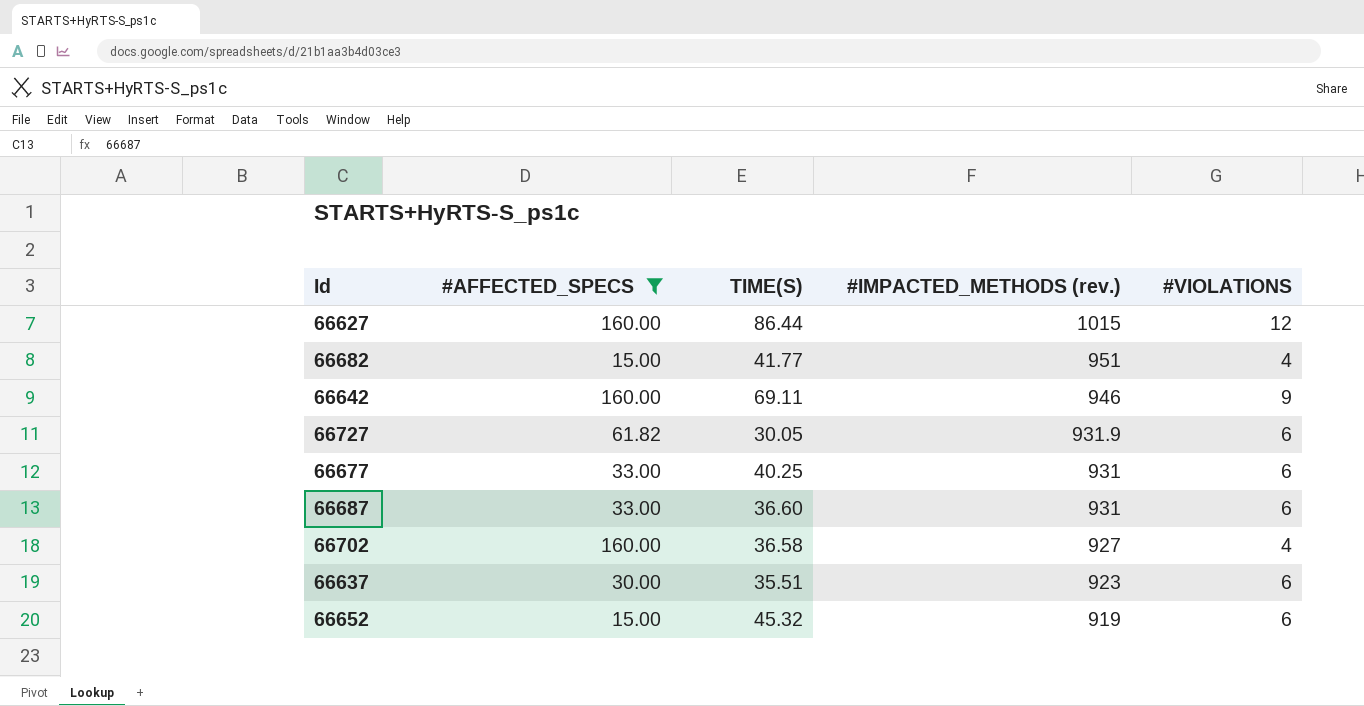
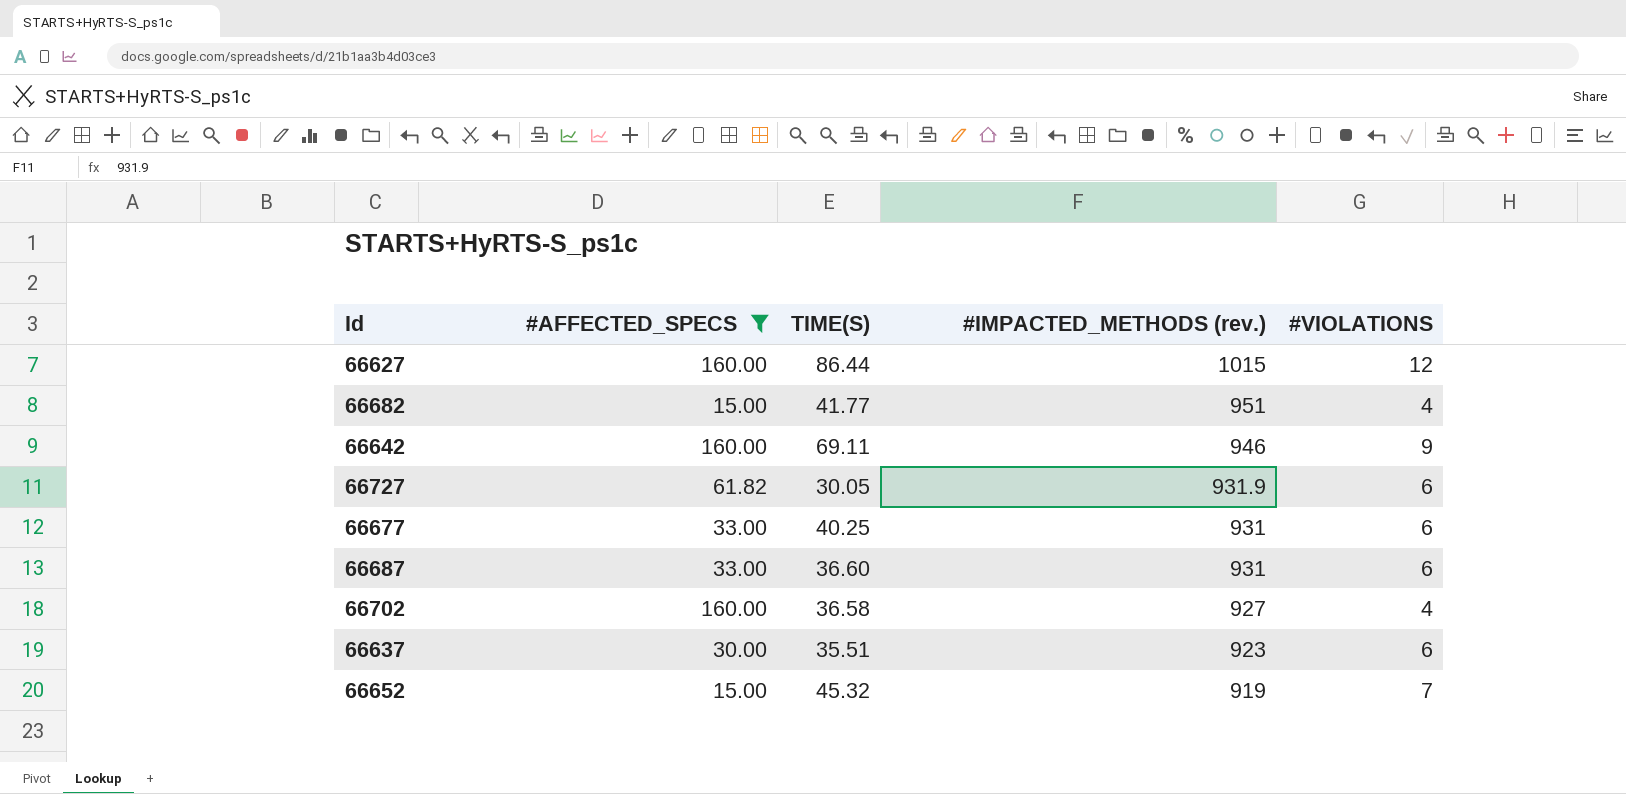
66652 | #VIOLATIONS: 6 -> 7

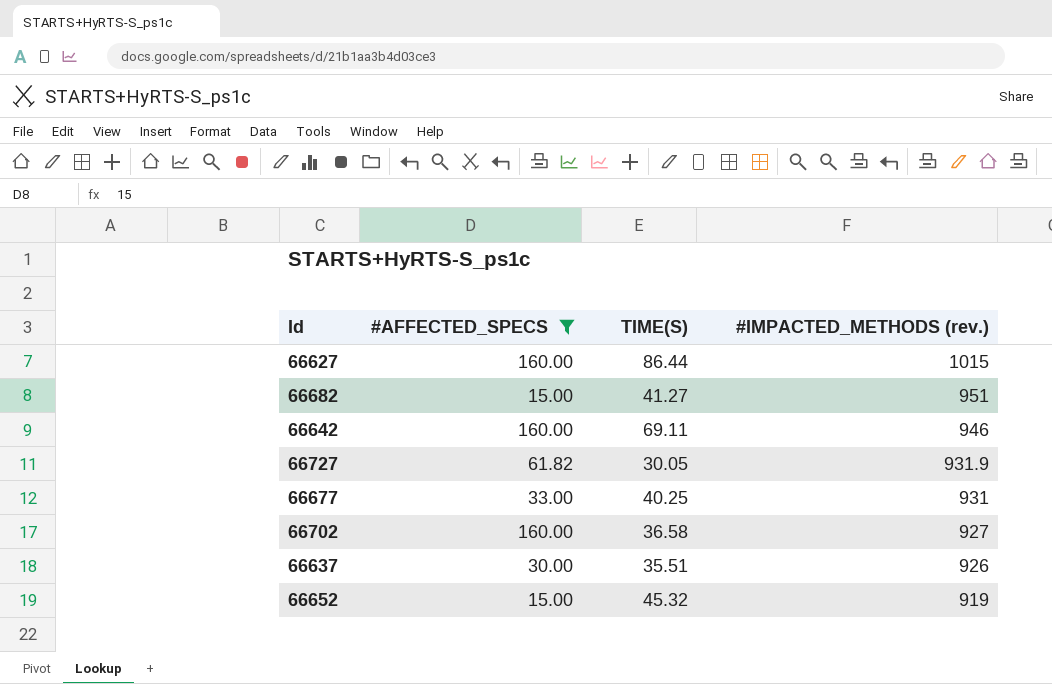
column #VIOLATIONS | position: 5 -> none
row 66687: 33.00 | 36.60 | 931 | 6 -> none
66682 | TIME(S): 41.77 -> 41.27
66637 | #IMPACTED_METHODS (rev.): 923 -> 926

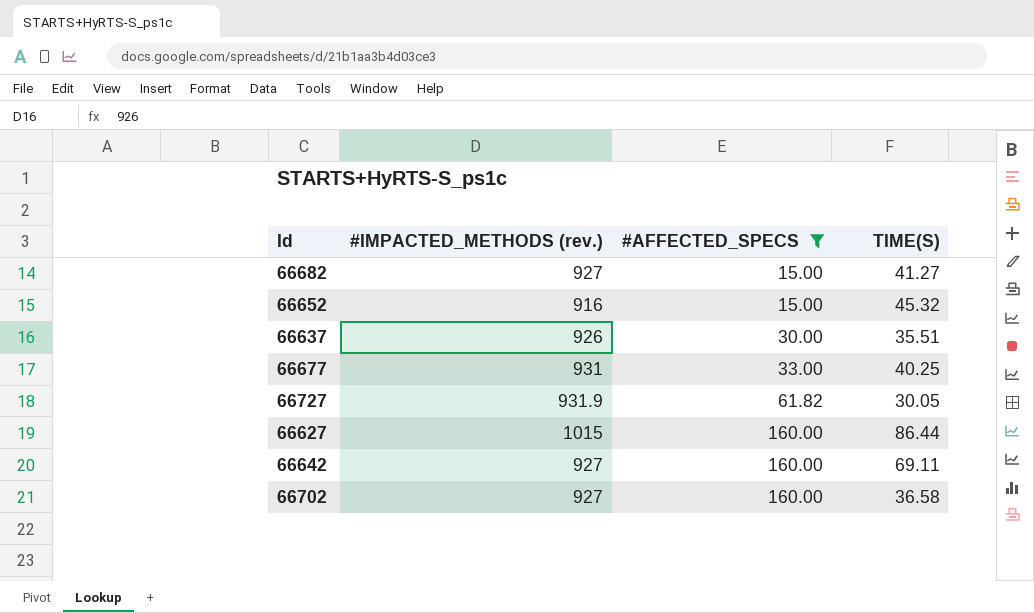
row order: #IMPACTED_METHODS (rev.) descending -> #AFFECTED_SPECS ascending
column #IMPACTED_METHODS (rev.) | position: 4 -> 2
66682 | #IMPACTED_METHODS (rev.): 951 -> 927
66652 | #IMPACTED_METHODS (rev.): 919 -> 916
66642 | #IMPACTED_METHODS (rev.): 946 -> 927

